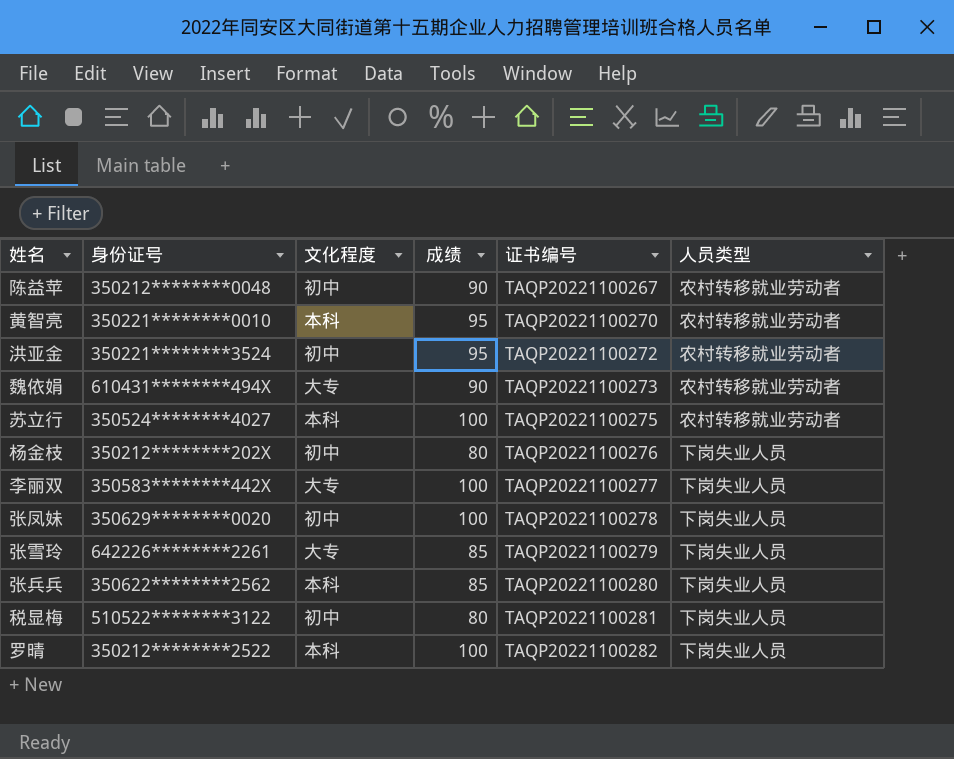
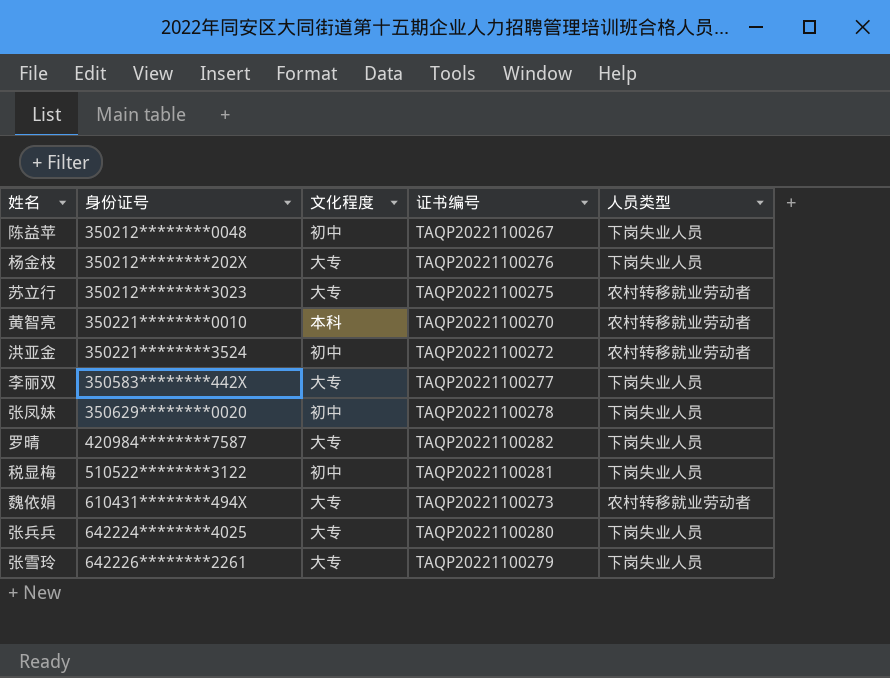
row order: 证书编号 ascending -> 身份证号 ascending
column 成绩 | position: 4 -> none
陈益苹 | 人员类型: 农村转移就业劳动者 -> 下岗失业人员
杨金枝 | 文化程度: 初中 -> 大专
苏立行 | 身份证号: 350524********4027 -> 350212********3023
苏立行 | 文化程度: 本科 -> 大专
罗晴 | 身份证号: 350212********2522 -> 420984********7587
罗晴 | 文化程度: 本科 -> 大专
张兵兵 | 身份证号: 350622********2562 -> 642224********4025
张兵兵 | 文化程度: 本科 -> 大专

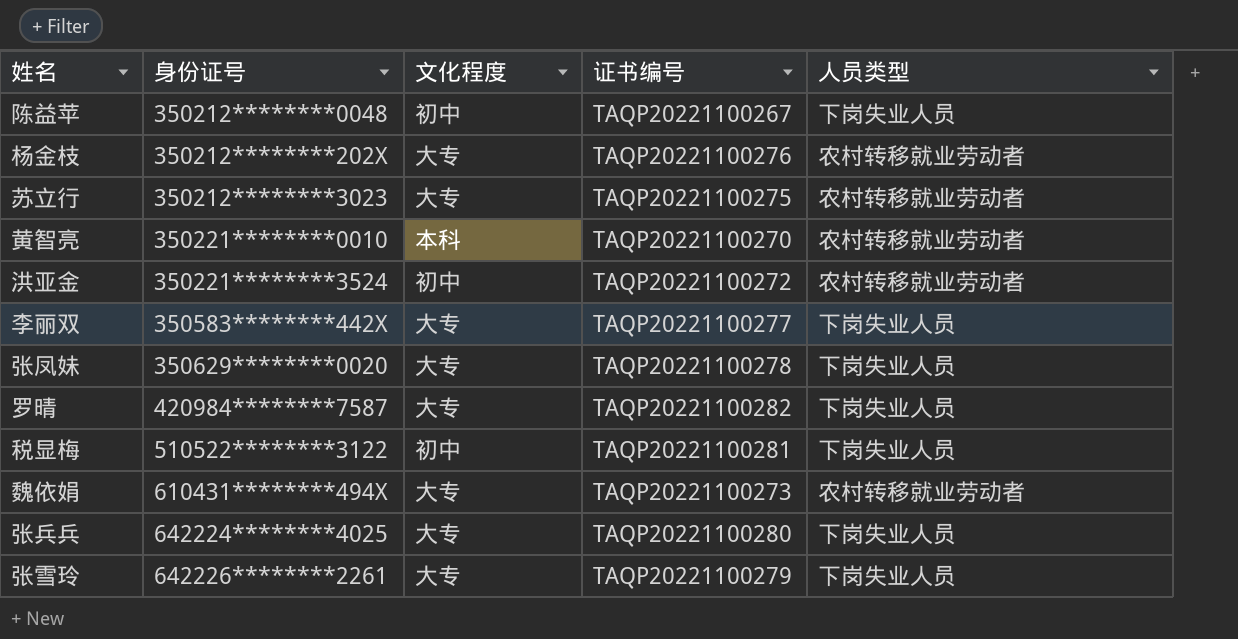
杨金枝 | 人员类型: 下岗失业人员 -> 农村转移就业劳动者
张凤妹 | 文化程度: 初中 -> 大专

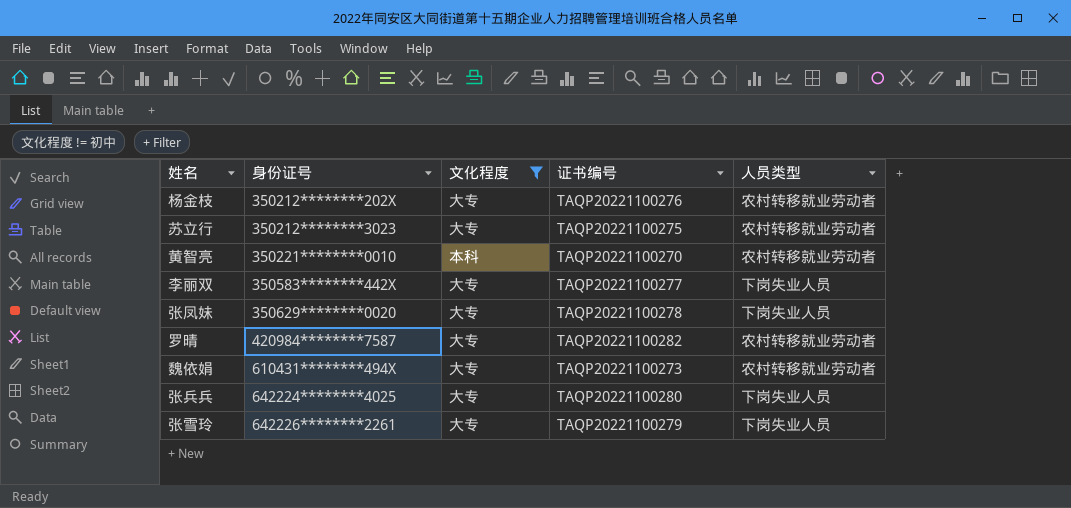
filter: none -> 文化程度 != 初中
罗晴 | 人员类型: 下岗失业人员 -> 农村转移就业劳动者

